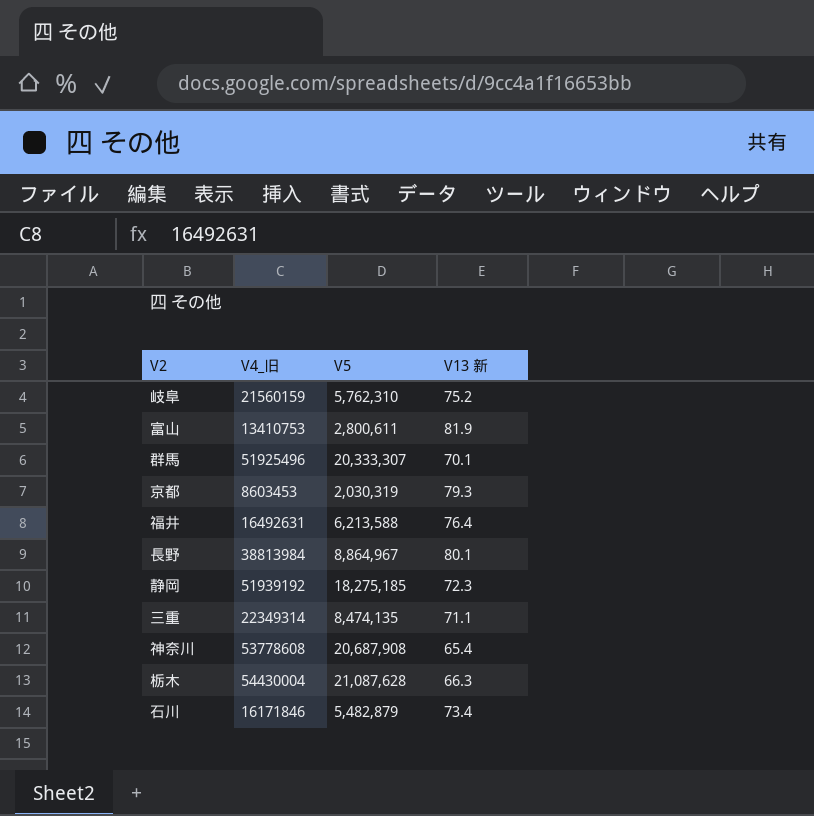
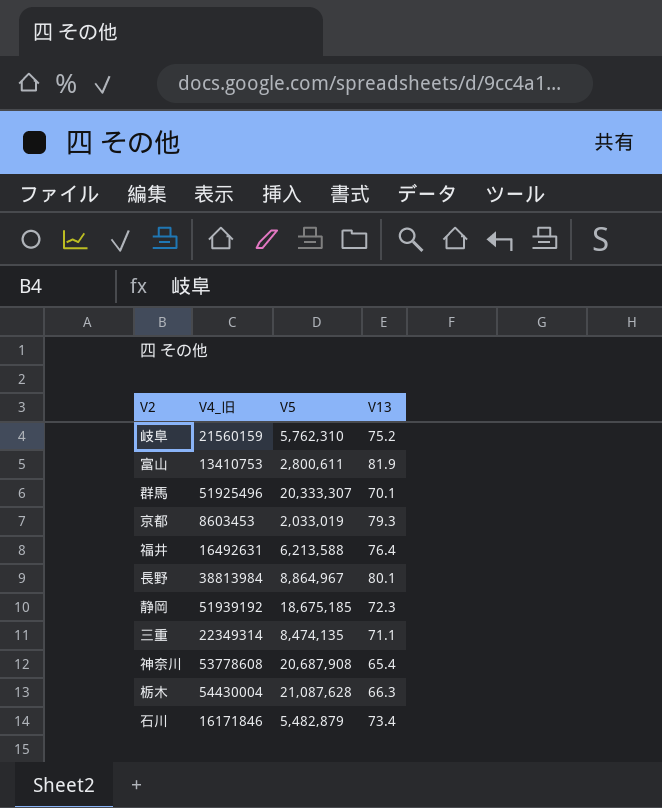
column name: V13 新 -> V13
京都 | V5: 2,030,319 -> 2,033,019
静岡 | V5: 18,275,185 -> 18,675,185

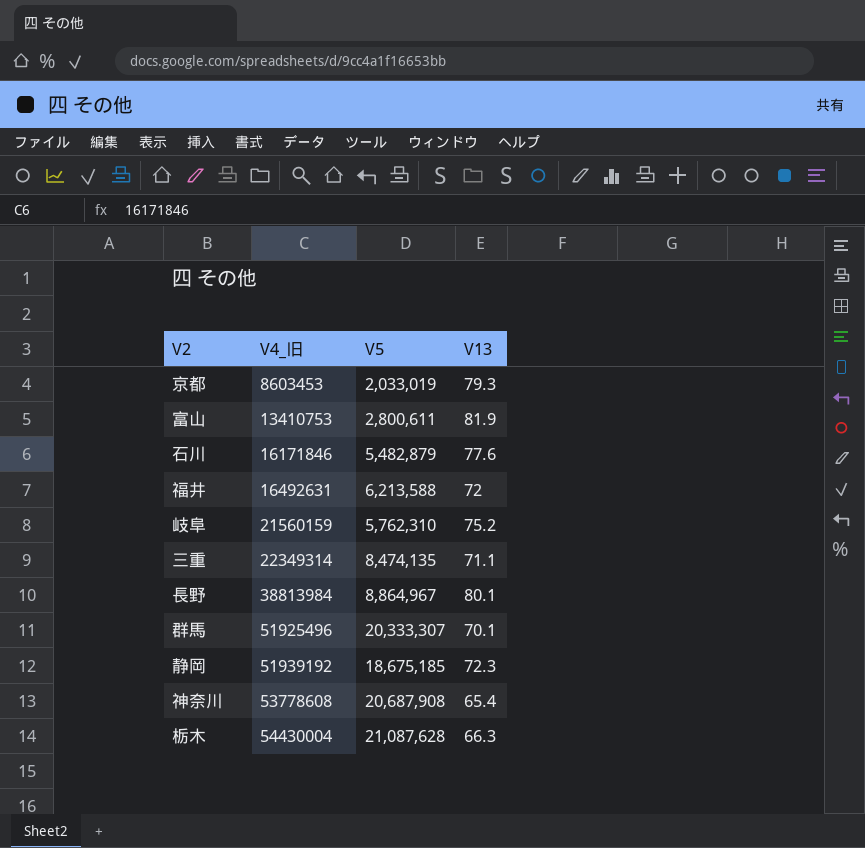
row order: none -> V4_旧 ascending
石川 | V13: 73.4 -> 77.6
福井 | V13: 76.4 -> 72

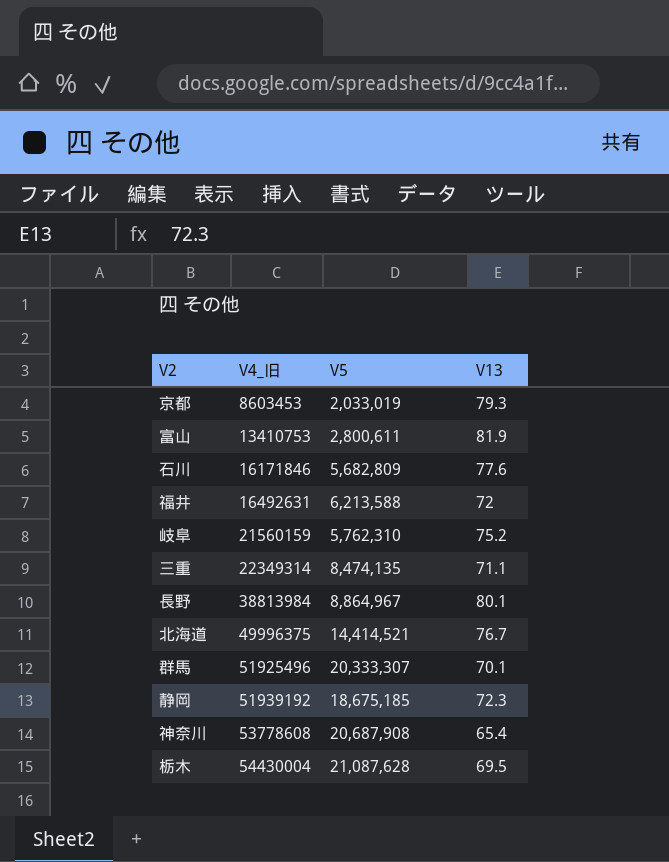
石川 | V5: 5,482,879 -> 5,682,809
row 北海道: none -> 49996375 | 14,414,521 | 76.7
栃木 | V13: 66.3 -> 69.5

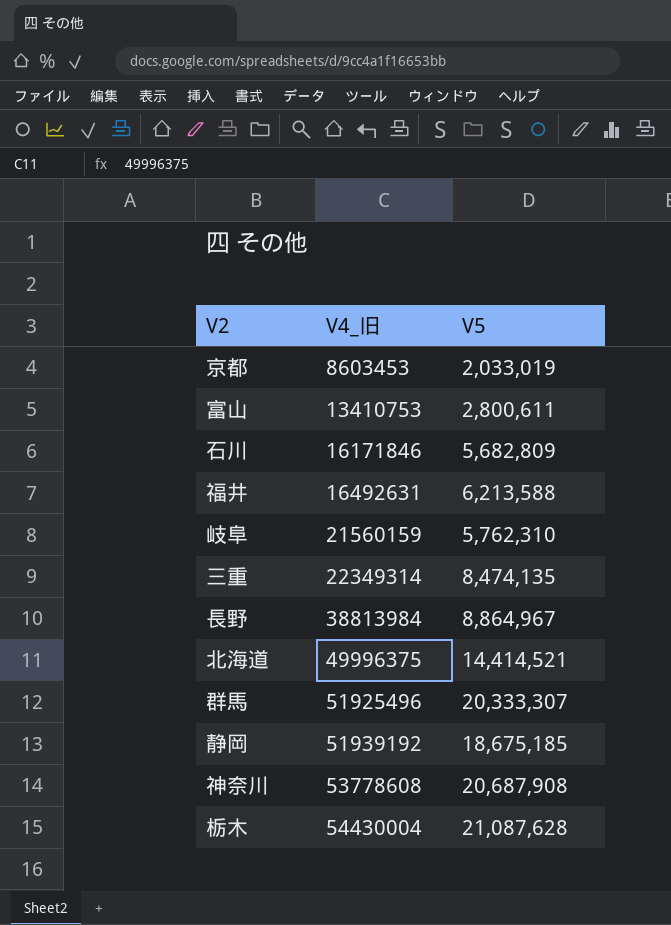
column V13 | position: 4 -> none

